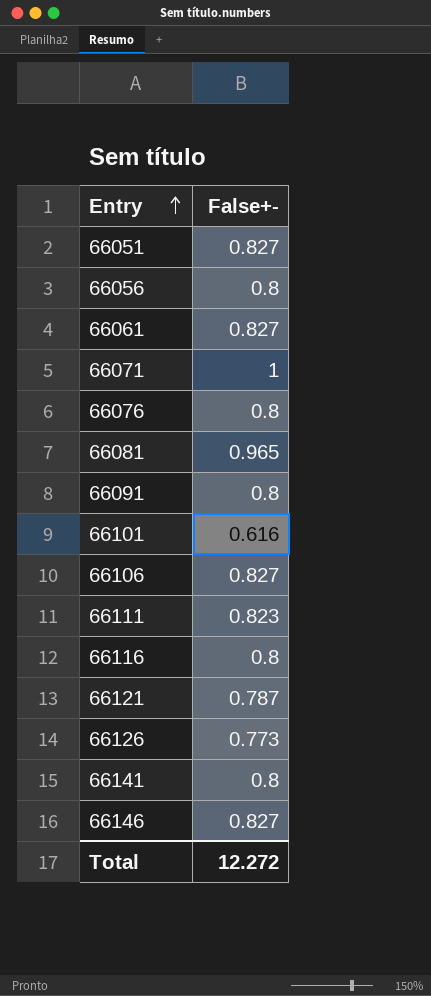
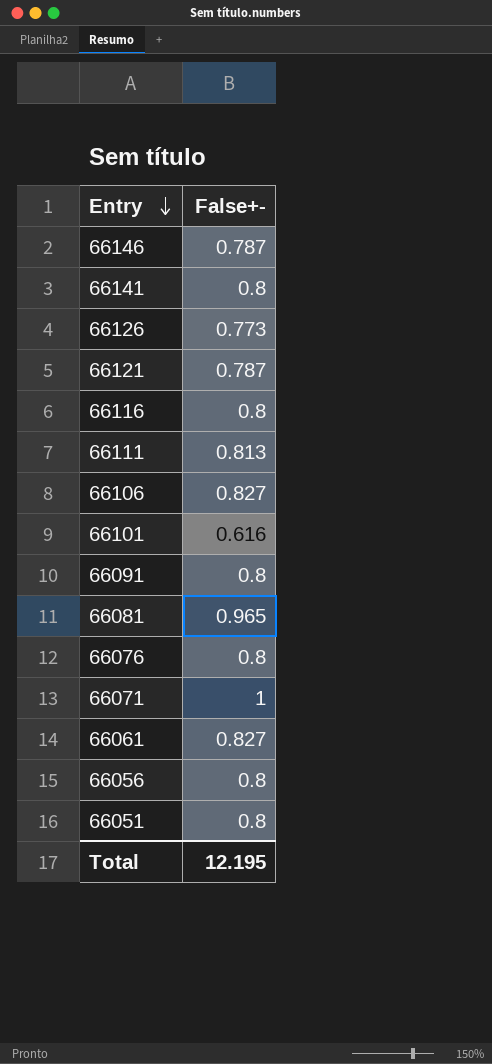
row order: Entry ascending -> Entry descending
66146 | False+-: 0.827 -> 0.787
66111 | False+-: 0.823 -> 0.813
66051 | False+-: 0.827 -> 0.8
Total | False+-: 12.272 -> 12.195

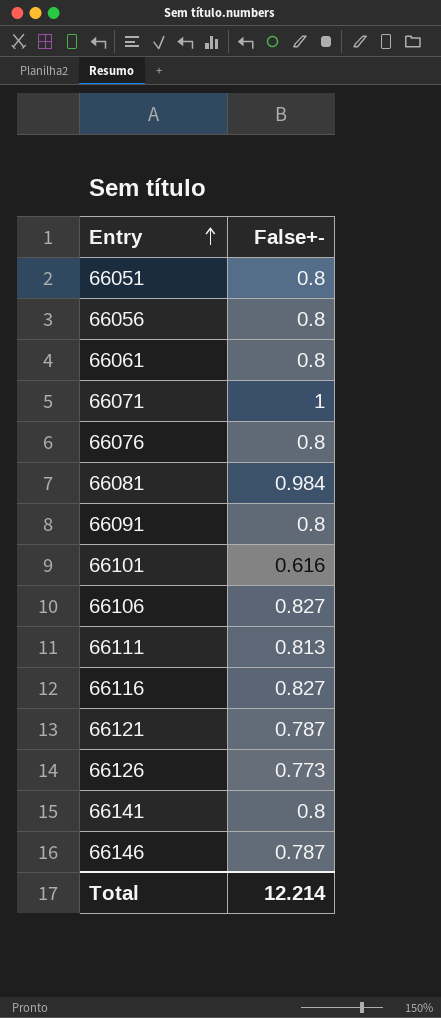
row order: Entry descending -> Entry ascending
66061 | False+-: 0.827 -> 0.8
66081 | False+-: 0.965 -> 0.984
66116 | False+-: 0.8 -> 0.827
Total | False+-: 12.195 -> 12.214

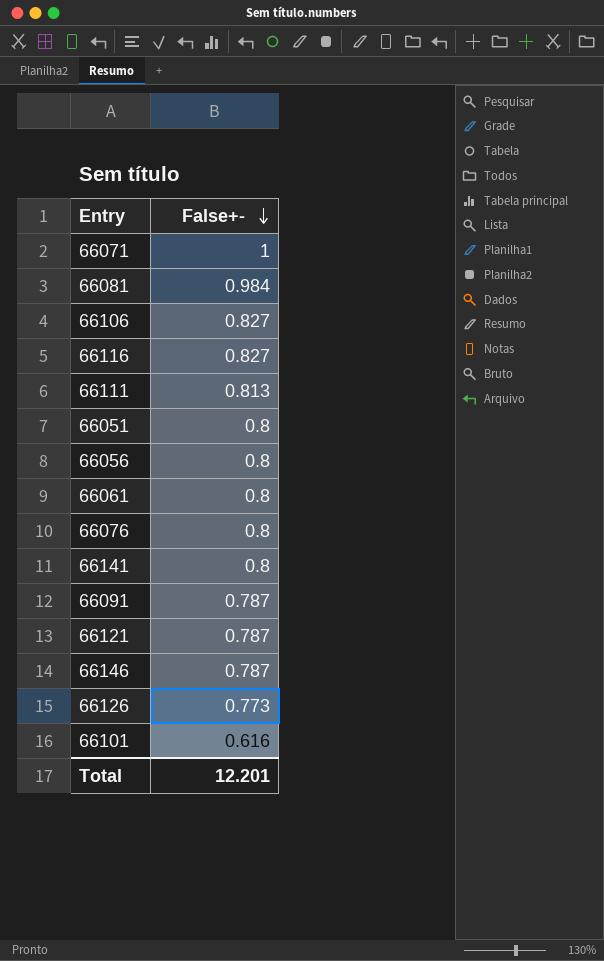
row order: Entry ascending -> False+- descending
66091 | False+-: 0.8 -> 0.787
Total | False+-: 12.214 -> 12.201

